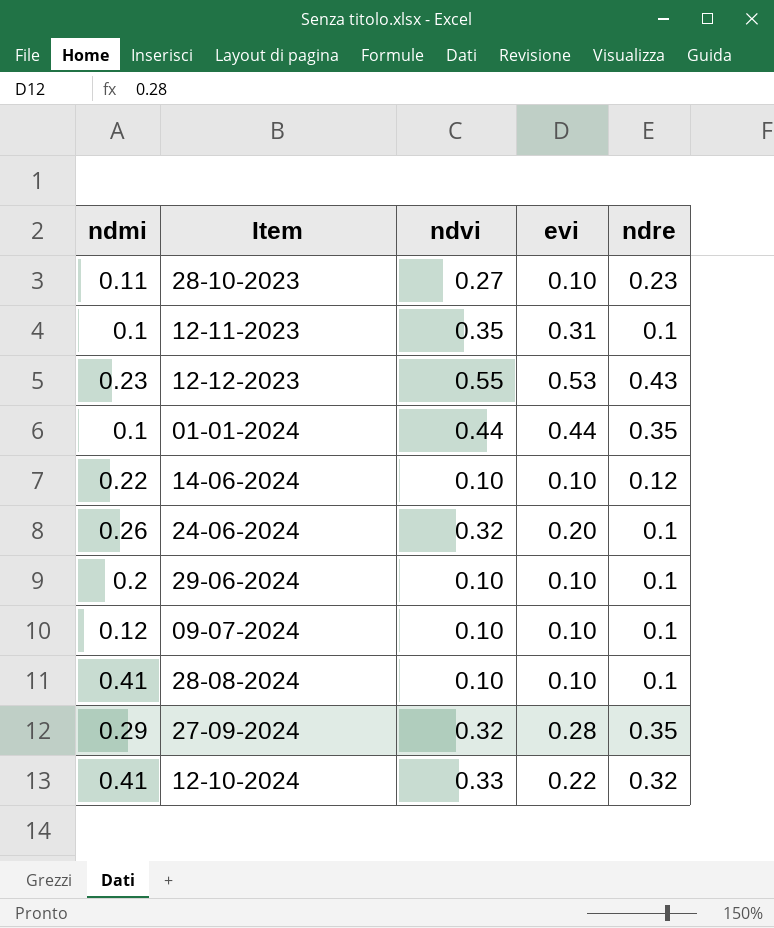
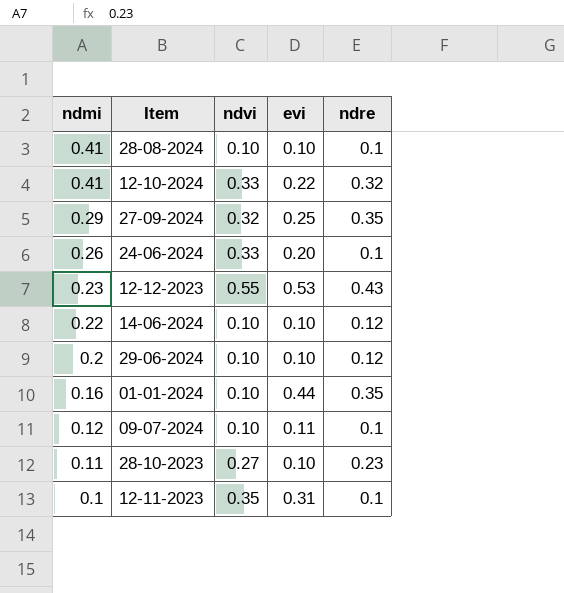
row order: Item ascending -> ndmi descending
27-09-2024 | evi: 0.28 -> 0.25
24-06-2024 | ndvi: 0.32 -> 0.33
29-06-2024 | ndre: 0.1 -> 0.12
01-01-2024 | ndmi: 0.1 -> 0.16
01-01-2024 | ndvi: 0.44 -> 0.10
09-07-2024 | evi: 0.10 -> 0.11

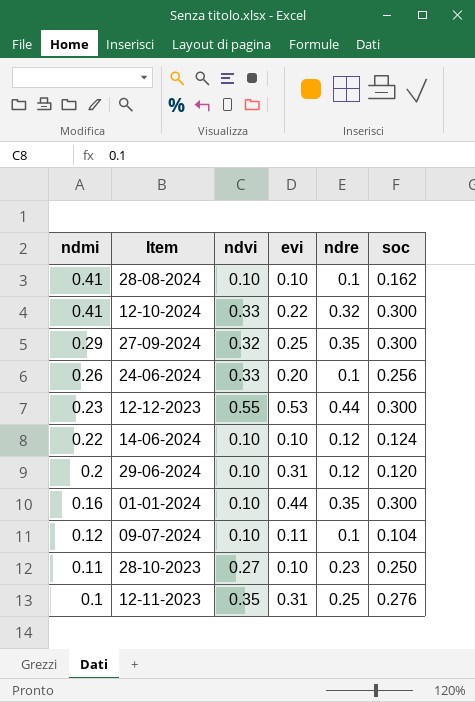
column soc | position: none -> 6
12-12-2023 | ndre: 0.43 -> 0.44
29-06-2024 | evi: 0.10 -> 0.31
12-11-2023 | ndre: 0.1 -> 0.25

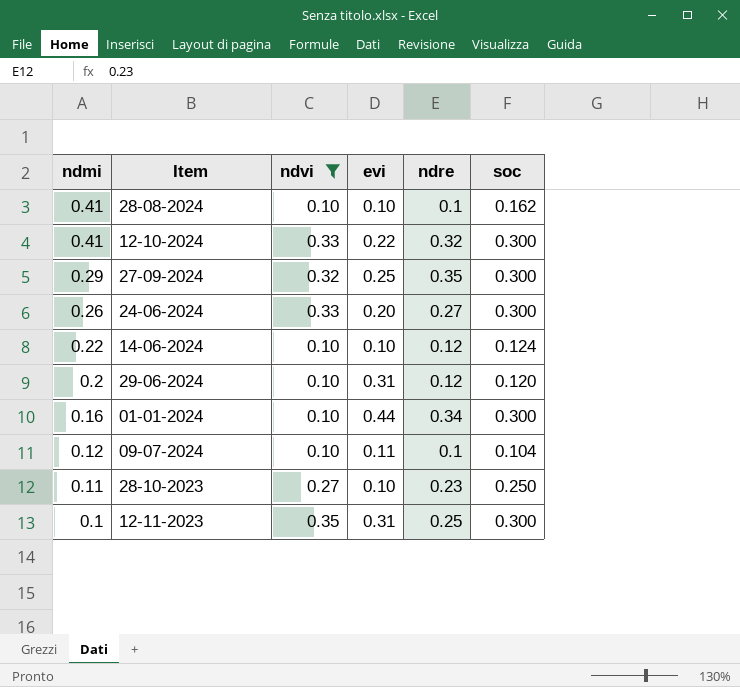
filter: none -> ndvi != 0.55
24-06-2024 | ndre: 0.1 -> 0.27
24-06-2024 | soc: 0.256 -> 0.300
01-01-2024 | ndre: 0.35 -> 0.34
12-11-2023 | soc: 0.276 -> 0.300

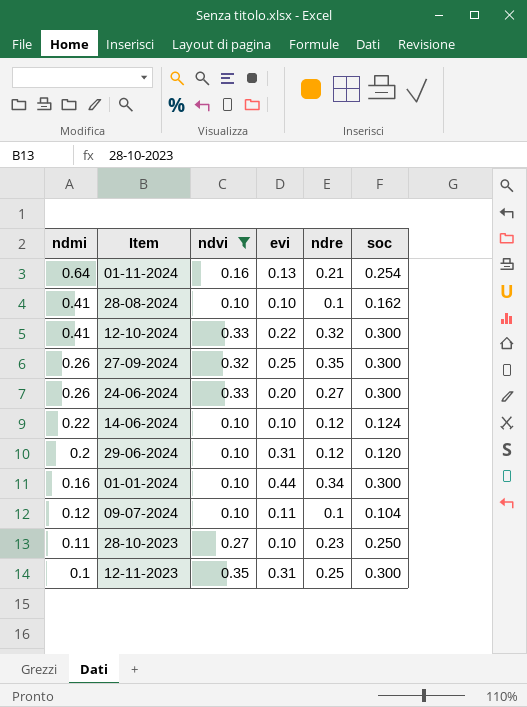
row 01-11-2024: none -> 0.64 | 0.16 | 0.13 | 0.21 | 0.254
27-09-2024 | ndmi: 0.29 -> 0.26

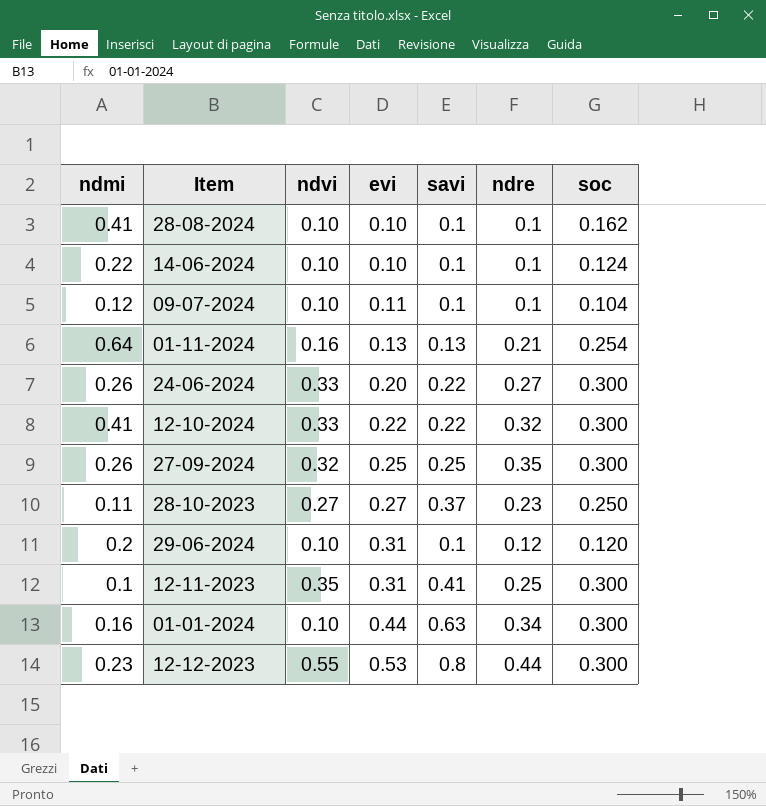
filter: ndvi != 0.55 -> none
row order: ndmi descending -> evi ascending
column savi | position: none -> 5
14-06-2024 | ndre: 0.12 -> 0.1
28-10-2023 | evi: 0.10 -> 0.27

